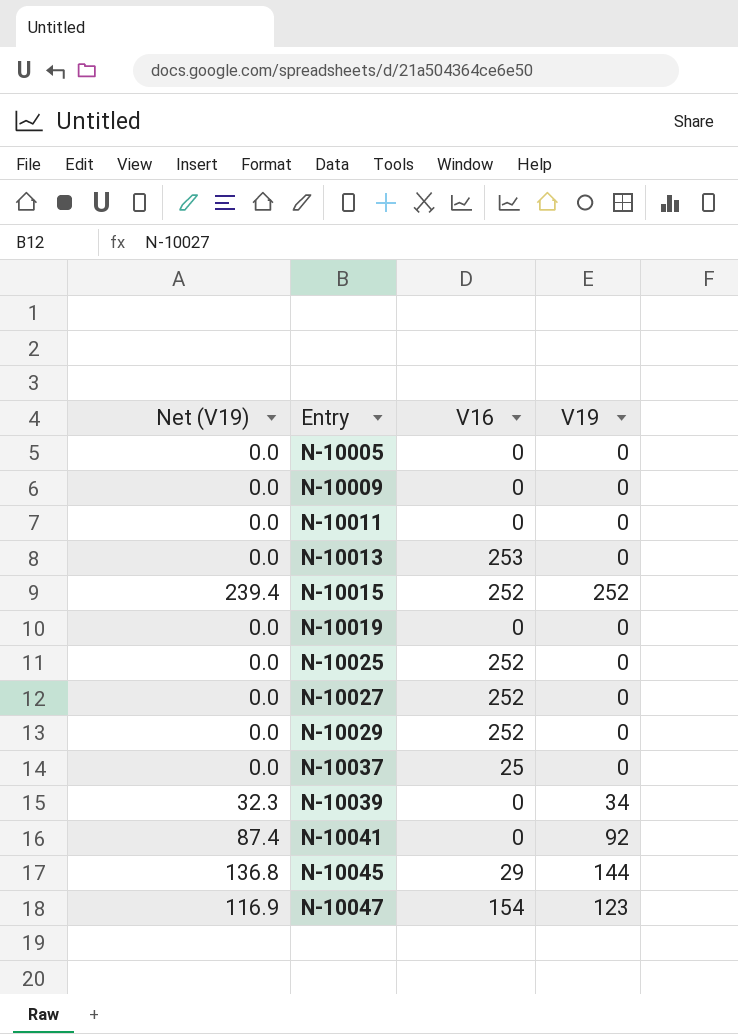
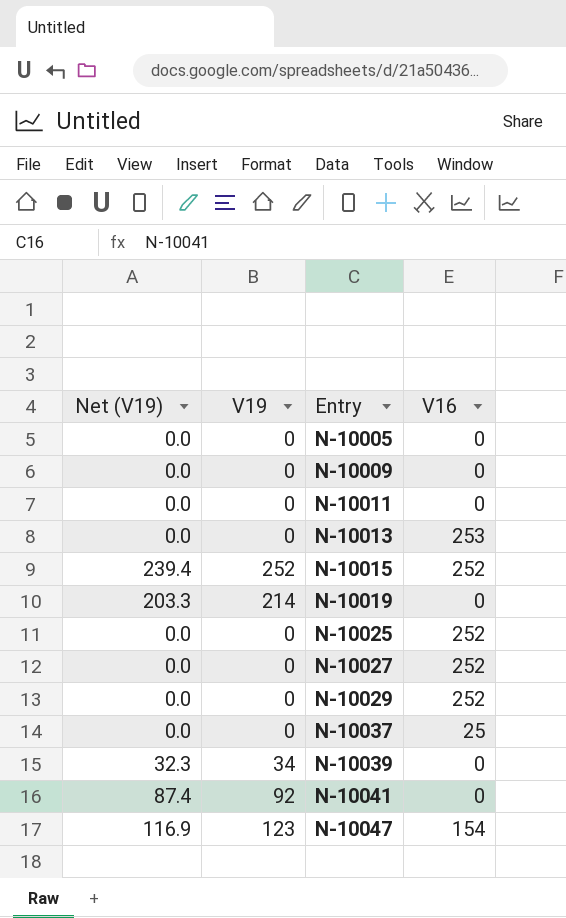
column V19 | position: 4 -> 2
row N-10045: 136.8 | 29 | 144 -> none
N-10019 | Net (V19): 0.0 -> 203.3
N-10019 | V19: 0 -> 214

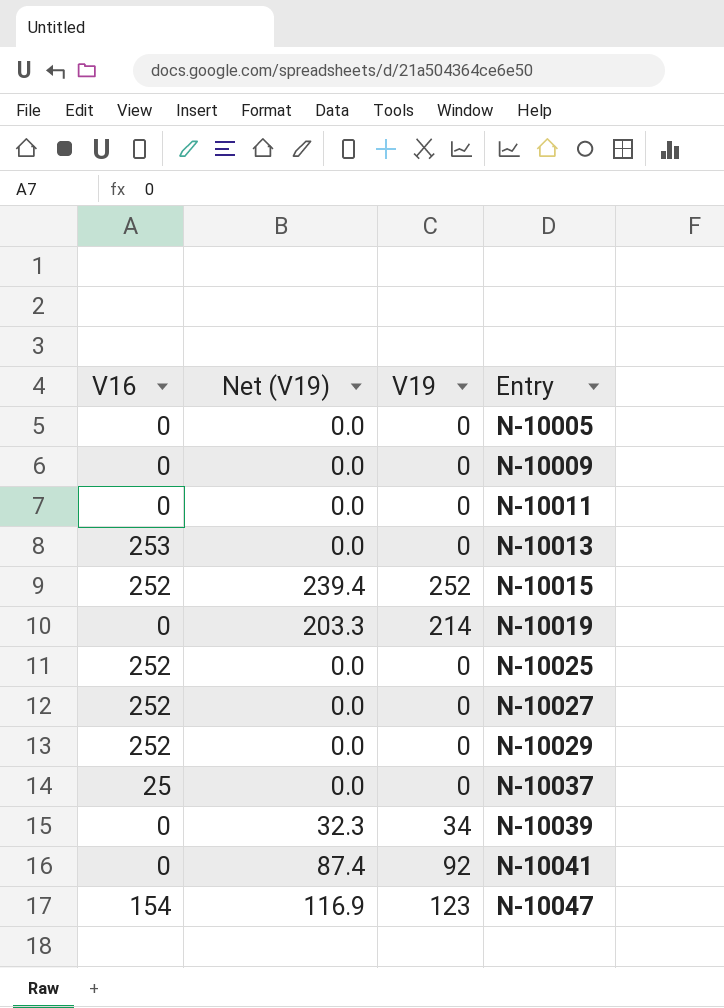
column V16 | position: 4 -> 1

